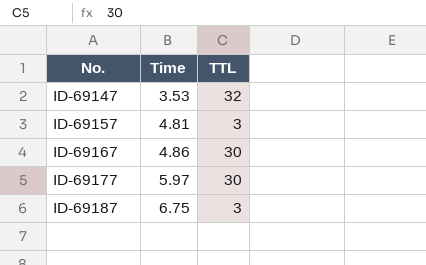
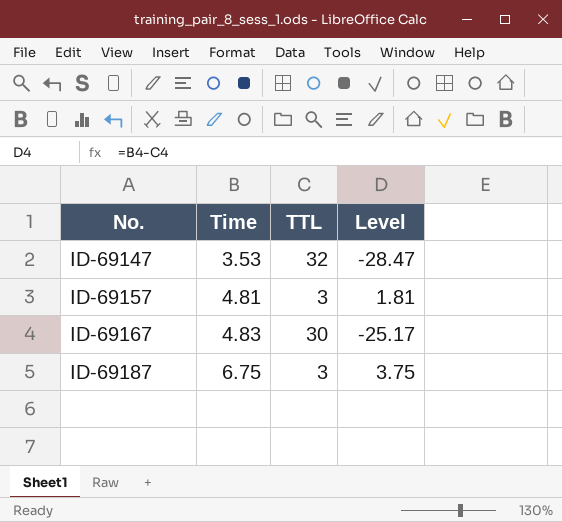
column Level | formula: none -> [Time] - [TTL]
row ID-69177: 5.97 | 30 -> none
ID-69167 | Time: 4.86 -> 4.83

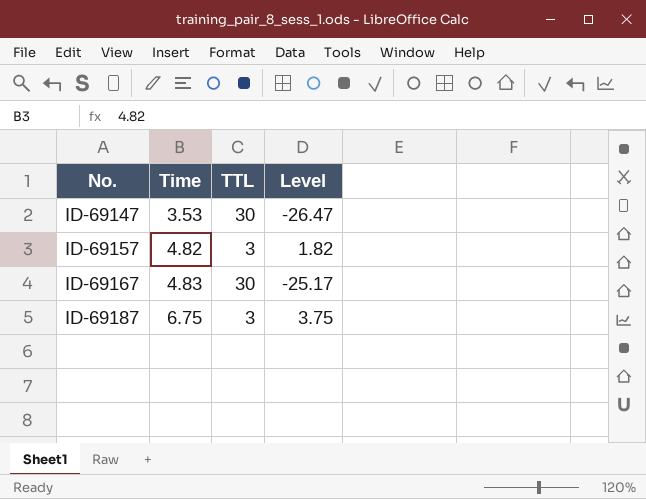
ID-69147 | TTL: 32 -> 30
ID-69147 | Level: -28.47 -> -26.47
ID-69157 | Time: 4.81 -> 4.82
ID-69157 | Level: 1.81 -> 1.82

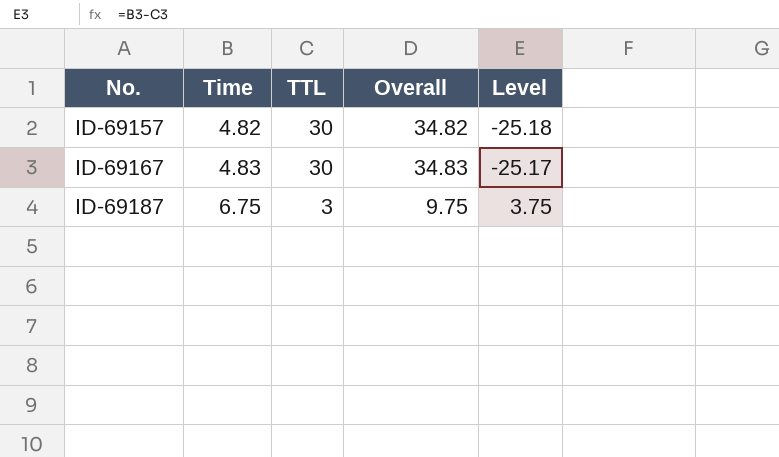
column Overall | formula: none -> [Time] + [TTL]
row ID-69147: 3.53 | 30 | -26.47 -> none
ID-69157 | TTL: 3 -> 30
ID-69157 | Level: 1.82 -> -25.18

